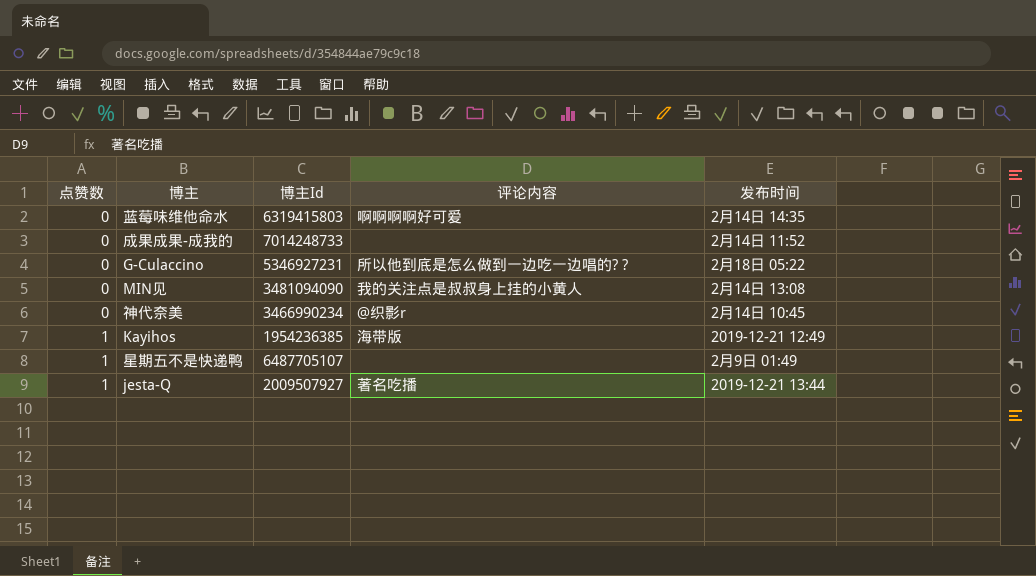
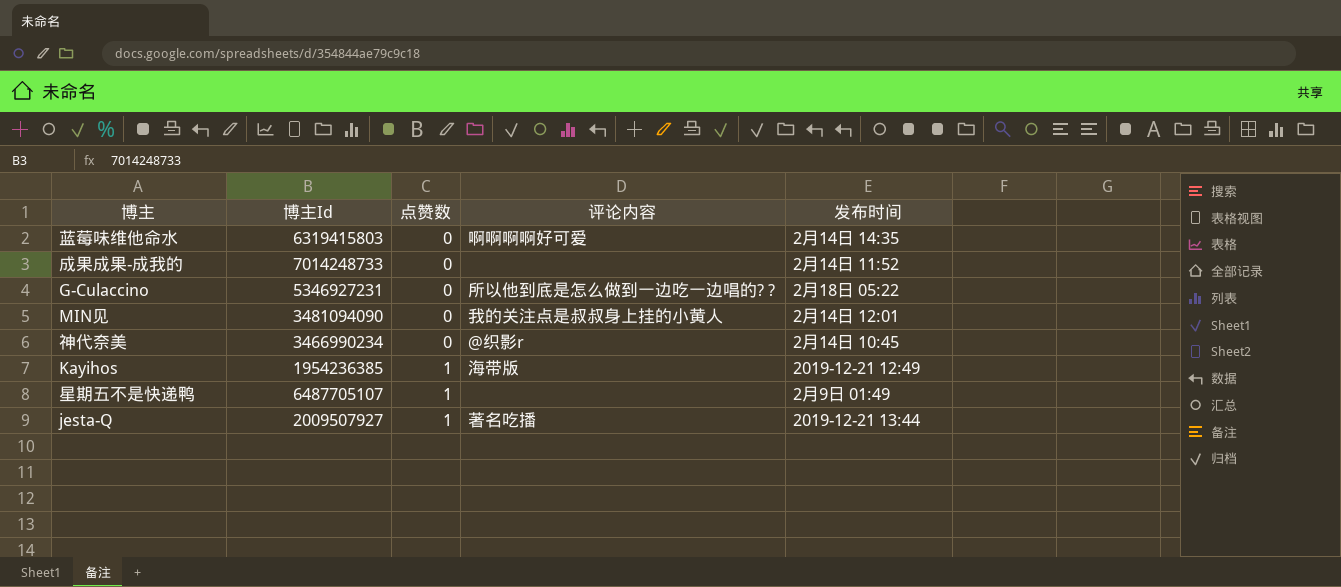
column 点赞数 | position: 1 -> 3
MIN见 | 发布时间: 2月14日 13:08 -> 2月14日 12:01

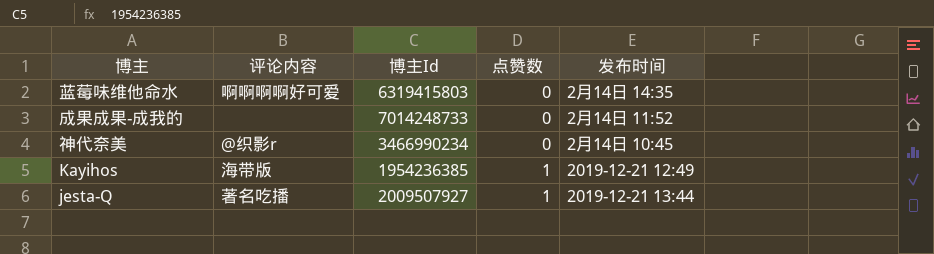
column 评论内容 | position: 4 -> 2
row G-Culaccino: 5346927231 | 0 | 所以他到底是怎么做到一边吃一边唱的? ? | 2月18日 05:22 -> none
row MIN见: 3481094090 | 0 | 我的关注点是叔叔身上挂的小黄人 | 2月14日 12:01 -> none
row 星期五不是快递鸭: 6487705107 | 1 | none | 2月9日 01:49 -> none

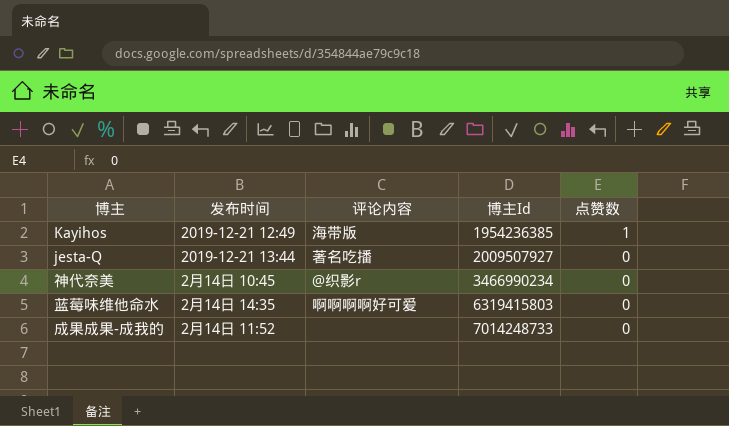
row order: 点赞数 ascending -> 博主Id ascending
column 发布时间 | position: 5 -> 2
jesta-Q | 点赞数: 1 -> 0

